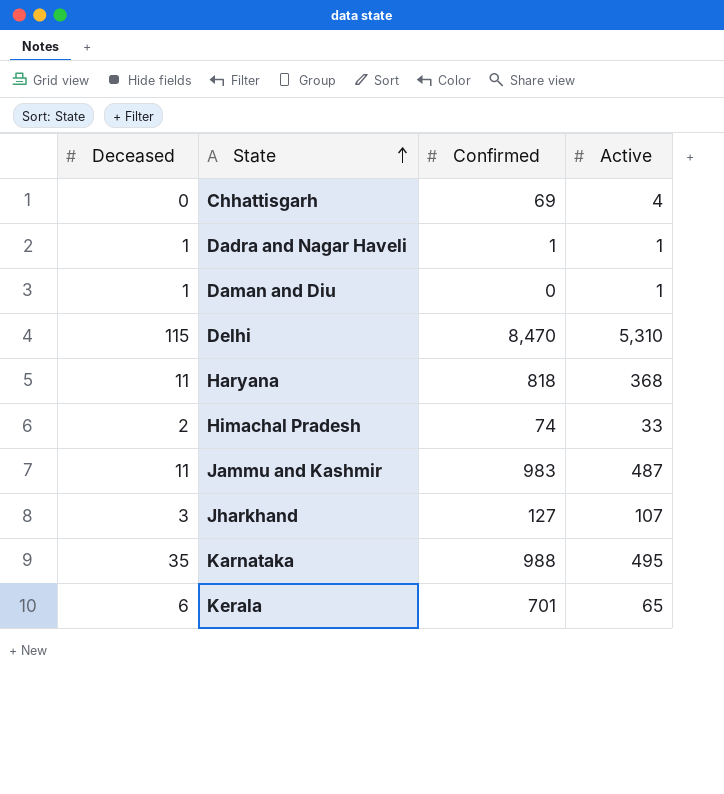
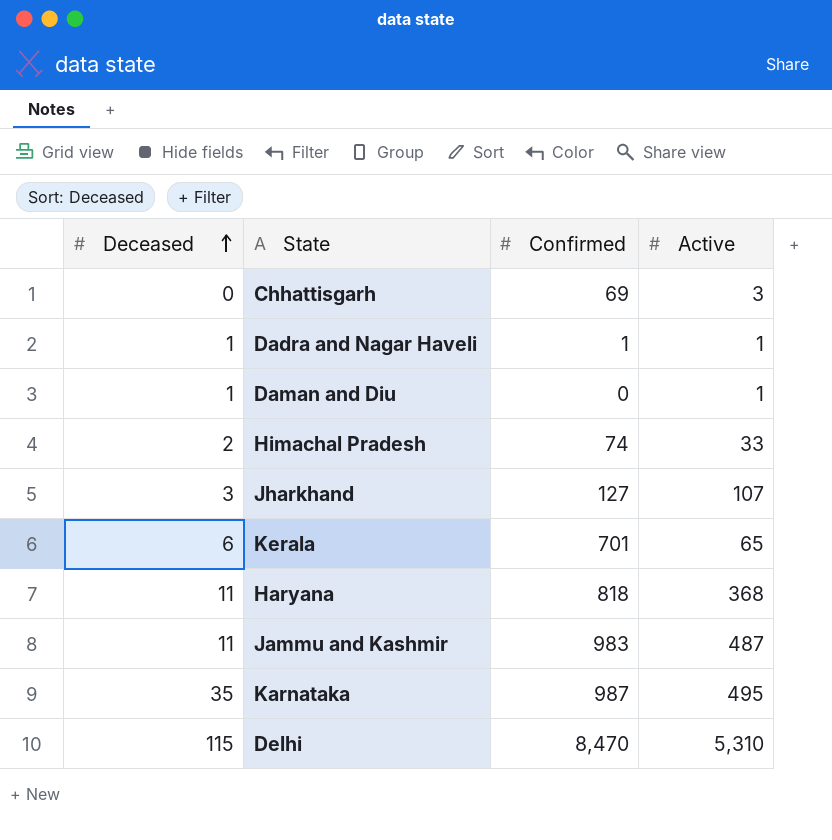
row order: State ascending -> Deceased ascending
Chhattisgarh | Active: 4 -> 3
Karnataka | Confirmed: 988 -> 987

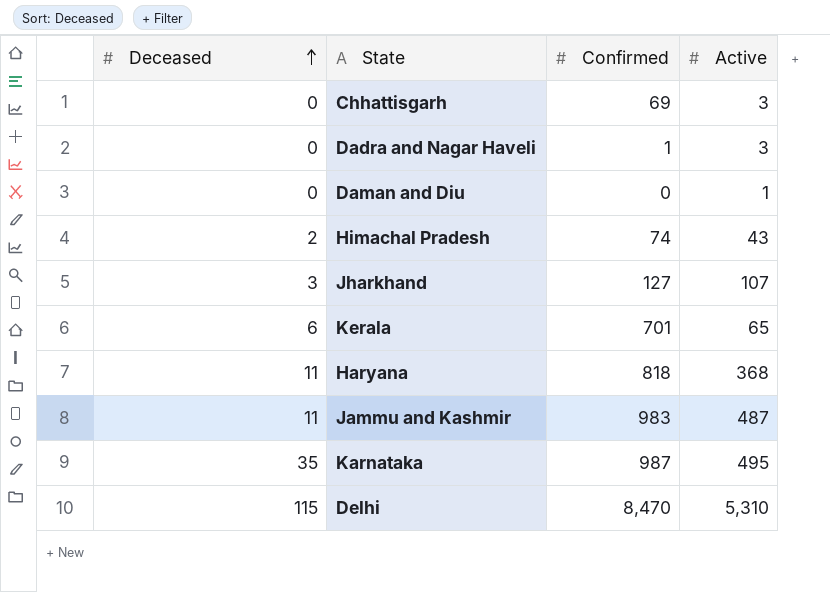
Dadra and Nagar Haveli | Deceased: 1 -> 0
Dadra and Nagar Haveli | Active: 1 -> 3
Daman and Diu | Deceased: 1 -> 0
Himachal Pradesh | Active: 33 -> 43

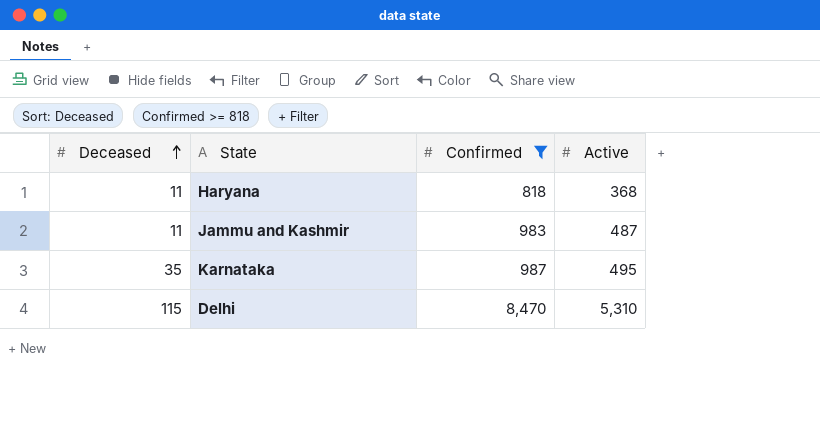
filter: none -> Confirmed >= 818

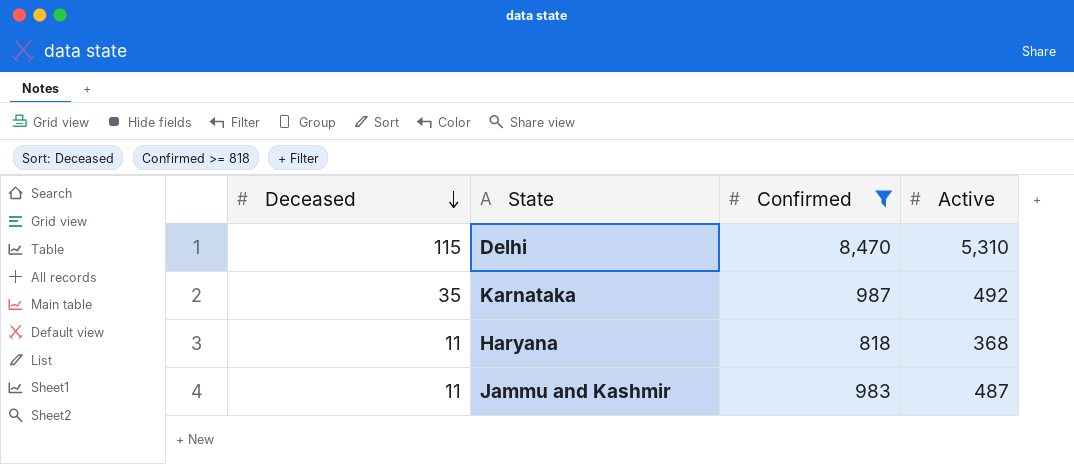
row order: Deceased ascending -> Deceased descending
Karnataka | Active: 495 -> 492

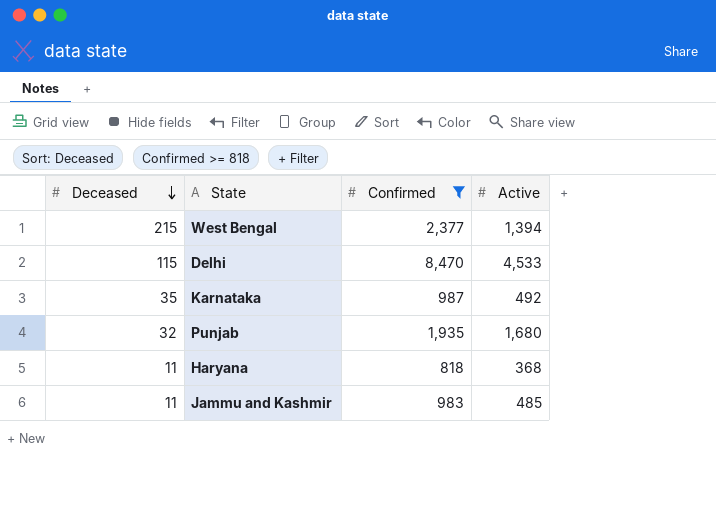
row West Bengal: none -> 215 | 2,377 | 1,394
Delhi | Active: 5,310 -> 4,533
row Punjab: none -> 32 | 1,935 | 1,680
Jammu and Kashmir | Active: 487 -> 485

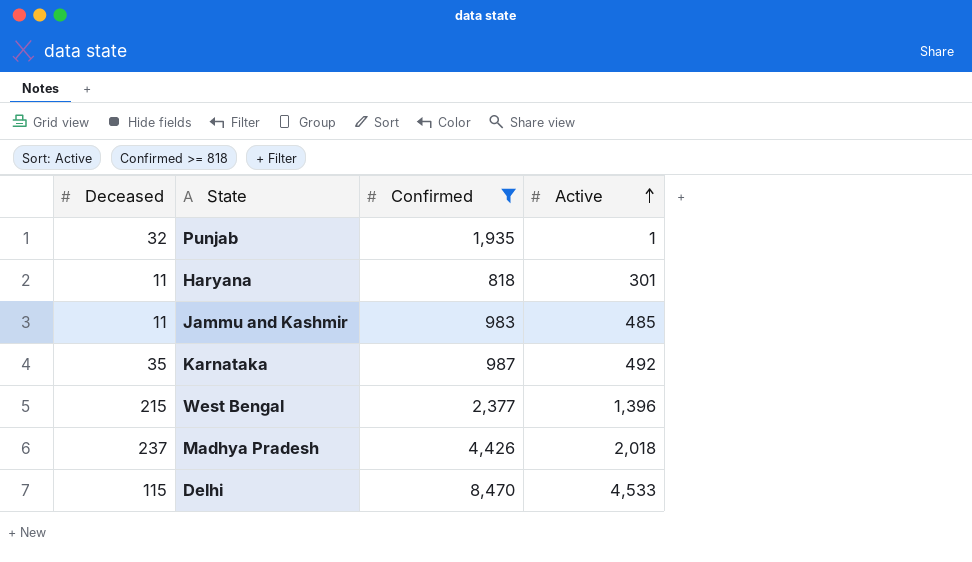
row order: Deceased descending -> Active ascending
Punjab | Active: 1,680 -> 1
Haryana | Active: 368 -> 301
West Bengal | Active: 1,394 -> 1,396
row Madhya Pradesh: none -> 237 | 4,426 | 2,018

